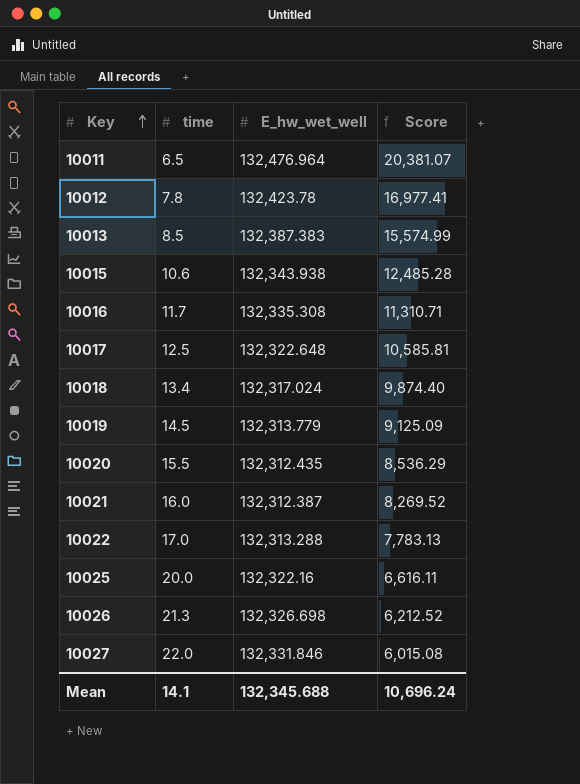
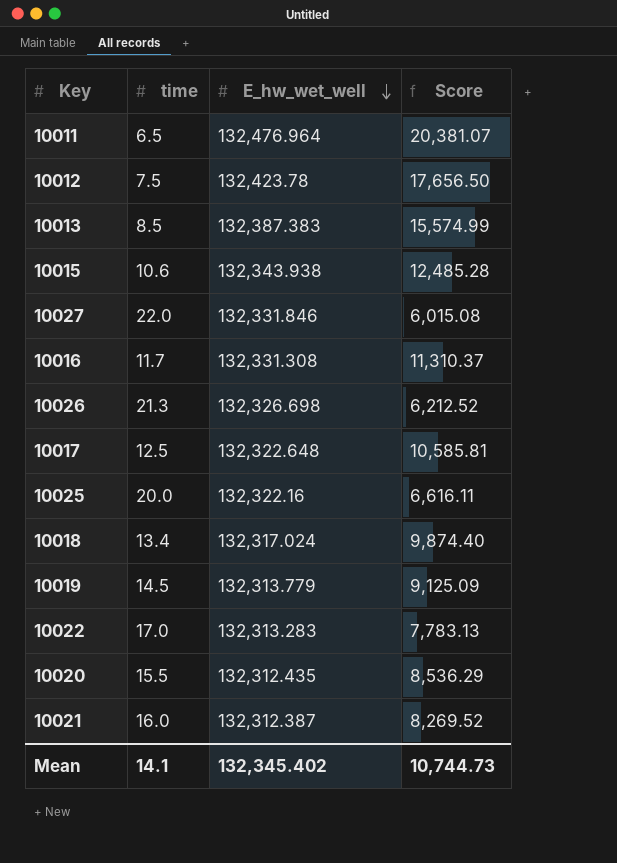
row order: Key ascending -> E_hw_wet_well descending
10012 | time: 7.8 -> 7.5
10012 | Score: 16,977.41 -> 17,656.50
10016 | E_hw_wet_well: 132,335.308 -> 132,331.308
10016 | Score: 11,310.71 -> 11,310.37
10022 | E_hw_wet_well: 132,313.288 -> 132,313.283
Mean | E_hw_wet_well: 132,345.688 -> 132,345.402
Mean | Score: 10,696.24 -> 10,744.73

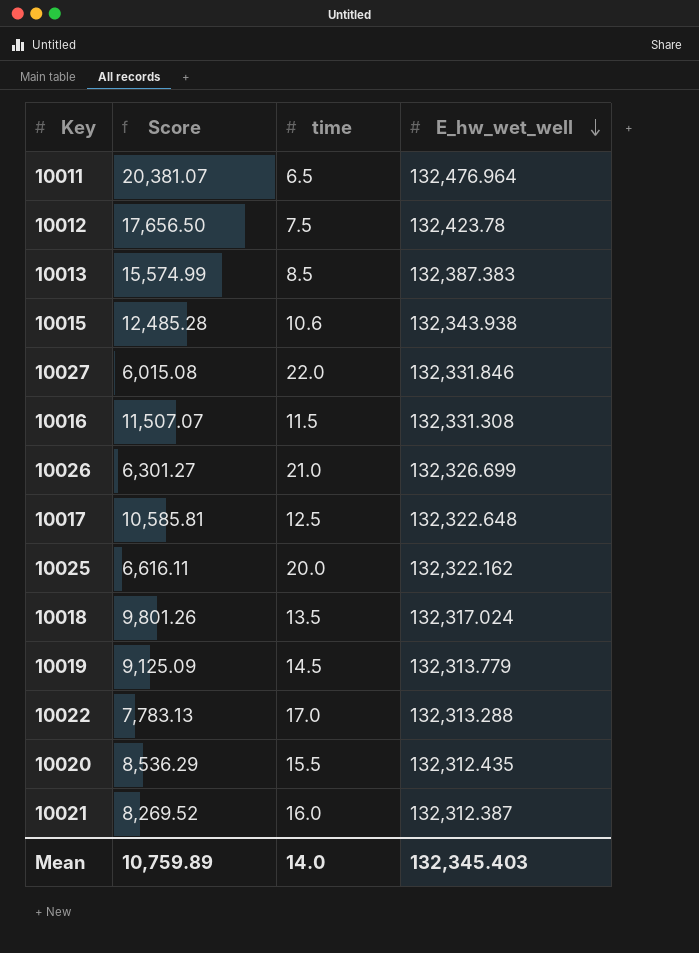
column Score | position: 4 -> 2
10016 | Score: 11,310.37 -> 11,507.07
10016 | time: 11.7 -> 11.5
10026 | Score: 6,212.52 -> 6,301.27
10026 | time: 21.3 -> 21.0
10026 | E_hw_wet_well: 132,326.698 -> 132,326.699
10025 | E_hw_wet_well: 132,322.16 -> 132,322.162
10018 | Score: 9,874.40 -> 9,801.26
10018 | time: 13.4 -> 13.5
10022 | E_hw_wet_well: 132,313.283 -> 132,313.288
Mean | Score: 10,744.73 -> 10,759.89
Mean | time: 14.1 -> 14.0
Mean | E_hw_wet_well: 132,345.402 -> 132,345.403

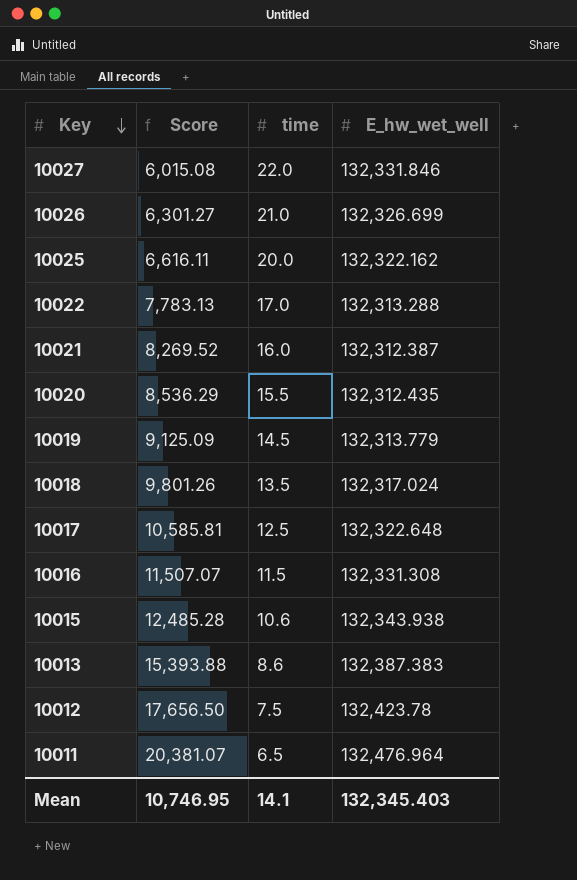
row order: E_hw_wet_well descending -> Key descending
10013 | Score: 15,574.99 -> 15,393.88
10013 | time: 8.5 -> 8.6
Mean | Score: 10,759.89 -> 10,746.95
Mean | time: 14.0 -> 14.1

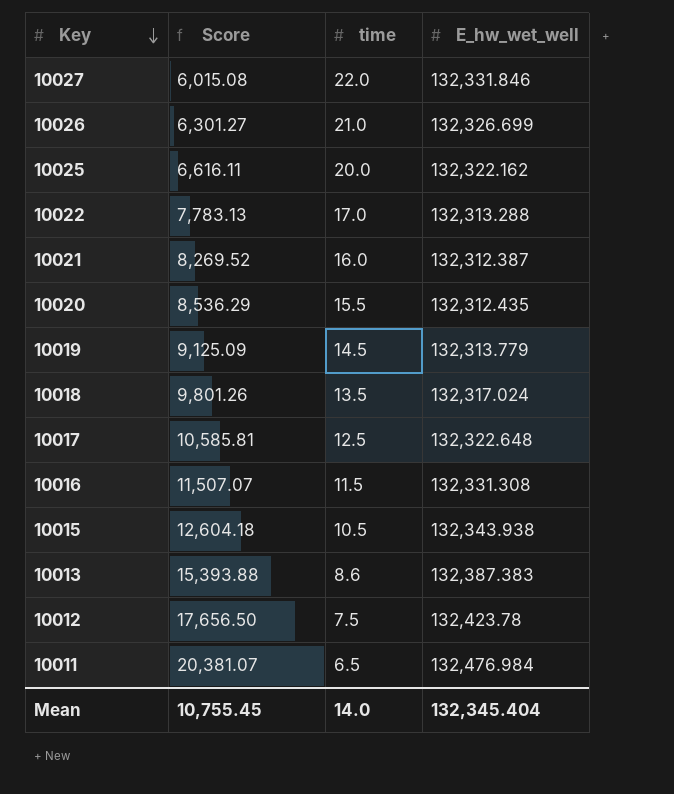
10015 | Score: 12,485.28 -> 12,604.18
10015 | time: 10.6 -> 10.5
10011 | E_hw_wet_well: 132,476.964 -> 132,476.984
Mean | Score: 10,746.95 -> 10,755.45
Mean | time: 14.1 -> 14.0
Mean | E_hw_wet_well: 132,345.403 -> 132,345.404

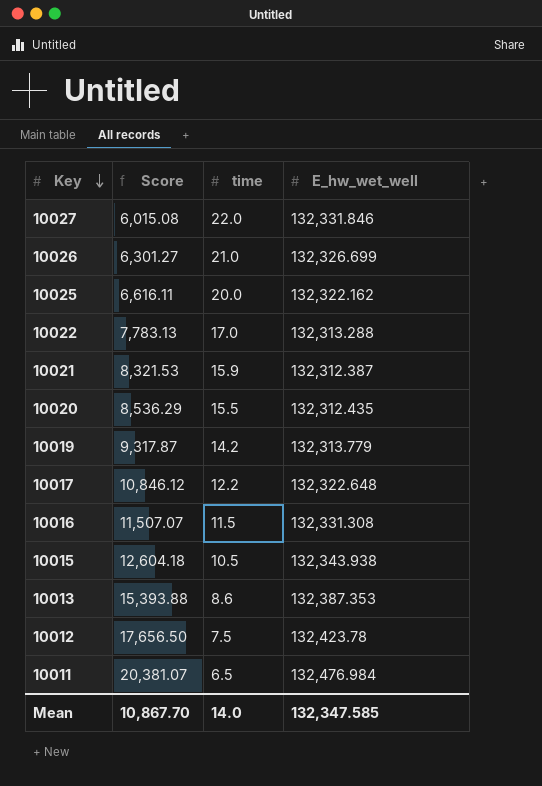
row 10018: 9,801.26 | 13.5 | 132,317.024 -> none
10021 | Score: 8,269.52 -> 8,321.53
10021 | time: 16.0 -> 15.9
10019 | Score: 9,125.09 -> 9,317.87
10019 | time: 14.5 -> 14.2
10017 | Score: 10,585.81 -> 10,846.12
10017 | time: 12.5 -> 12.2
10013 | E_hw_wet_well: 132,387.383 -> 132,387.353
Mean | Score: 10,755.45 -> 10,867.70
Mean | E_hw_wet_well: 132,345.404 -> 132,347.585

